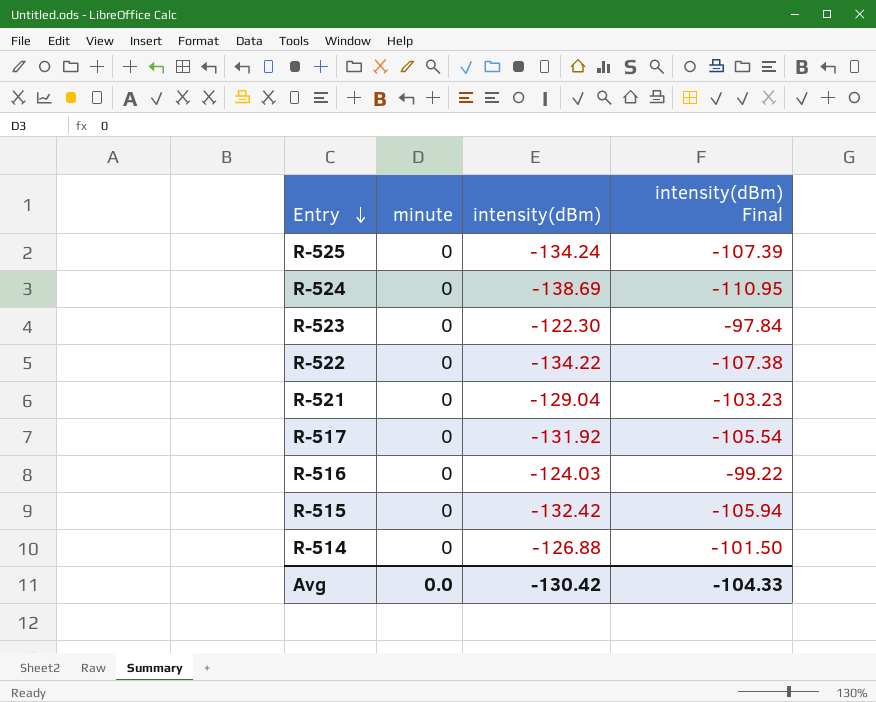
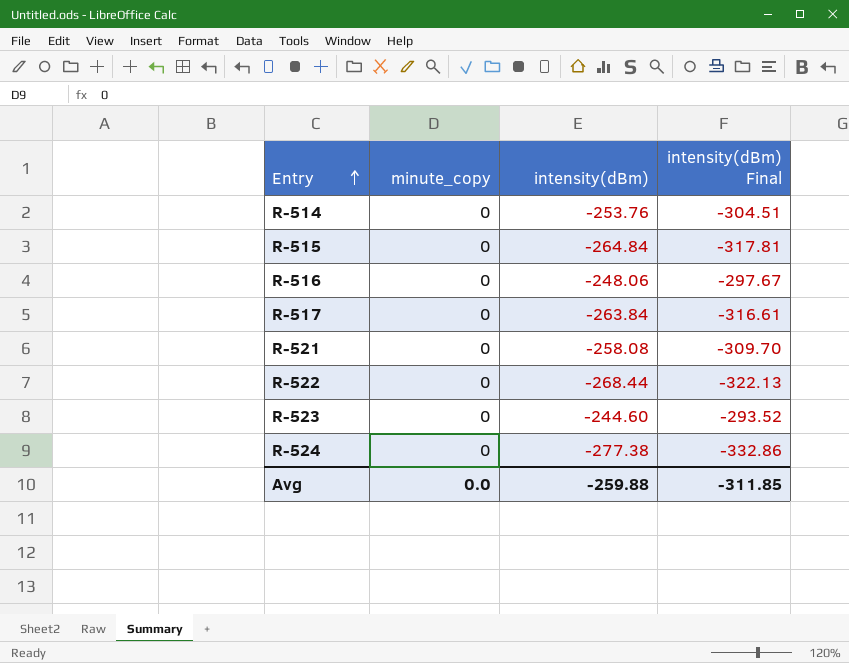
row order: Entry descending -> Entry ascending
column name: minute -> minute_copy
column intensity(dBm) Final | formula: [intensity(dBm)] * 0.8 -> [intensity(dBm)] * 1.2
row R-525: 0 | -134.24 | -107.39 -> none
R-514 | intensity(dBm): -126.88 -> -253.76
R-515 | intensity(dBm): -132.42 -> -264.84
R-516 | intensity(dBm): -124.03 -> -248.06
R-517 | intensity(dBm): -131.92 -> -263.84
R-521 | intensity(dBm): -129.04 -> -258.08
R-522 | intensity(dBm): -134.22 -> -268.44
R-523 | intensity(dBm): -122.30 -> -244.60
R-524 | intensity(dBm): -138.69 -> -277.38
Avg | intensity(dBm): -130.42 -> -259.88
Avg | intensity(dBm) Final: -104.33 -> -311.85

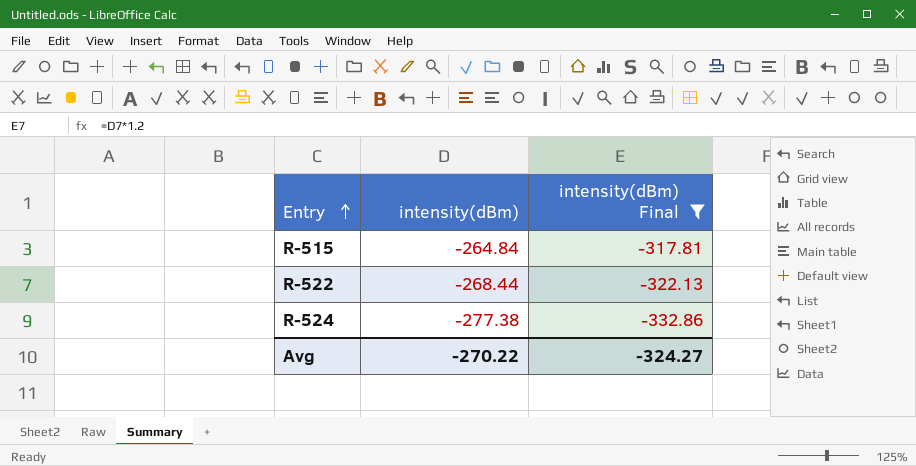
filter: none -> intensity(dBm) Final <= -317.81
column minute_copy | position: 2 -> none
Avg | intensity(dBm): -259.88 -> -270.22
Avg | intensity(dBm) Final: -311.85 -> -324.27

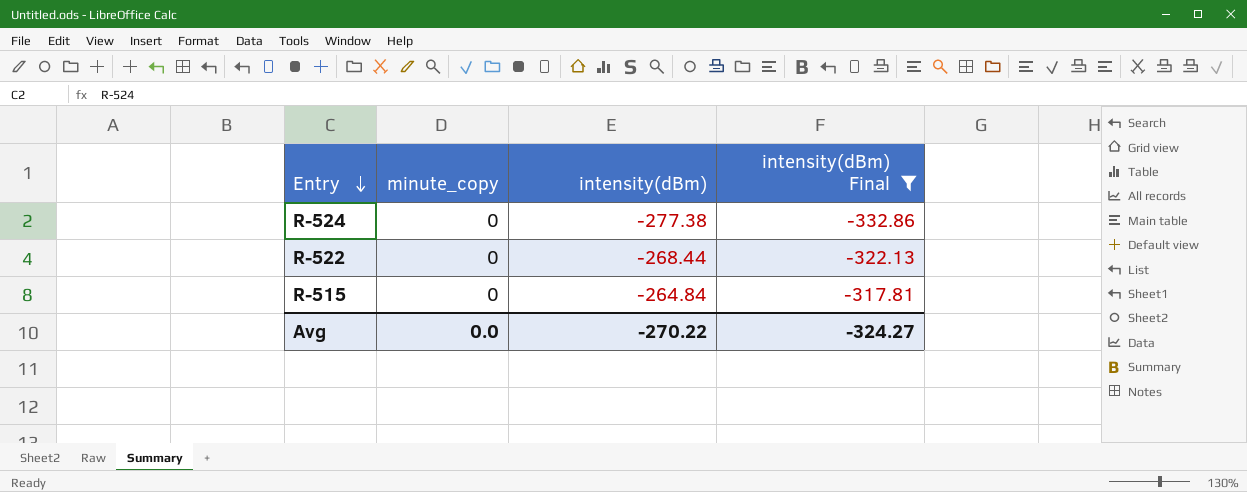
row order: Entry ascending -> Entry descending
column minute_copy | position: none -> 2

